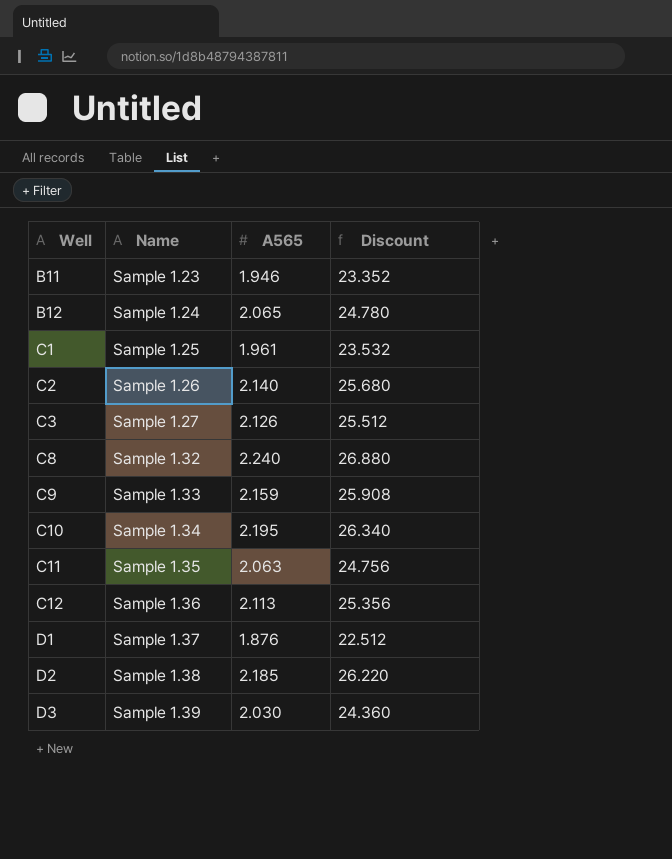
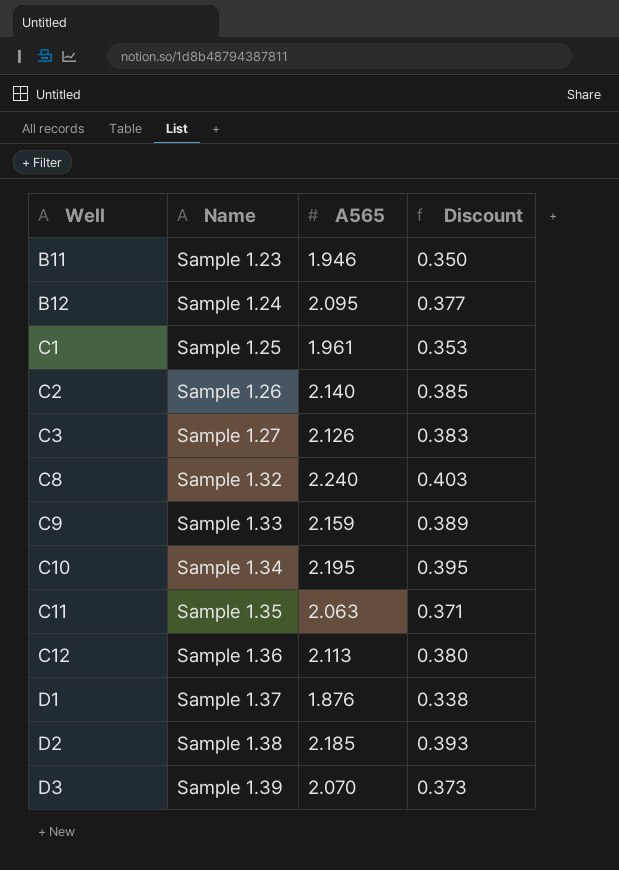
column Discount | formula: [A565] * 12 -> [A565] * 0.18
B12 | A565: 2.065 -> 2.095
D3 | A565: 2.030 -> 2.070

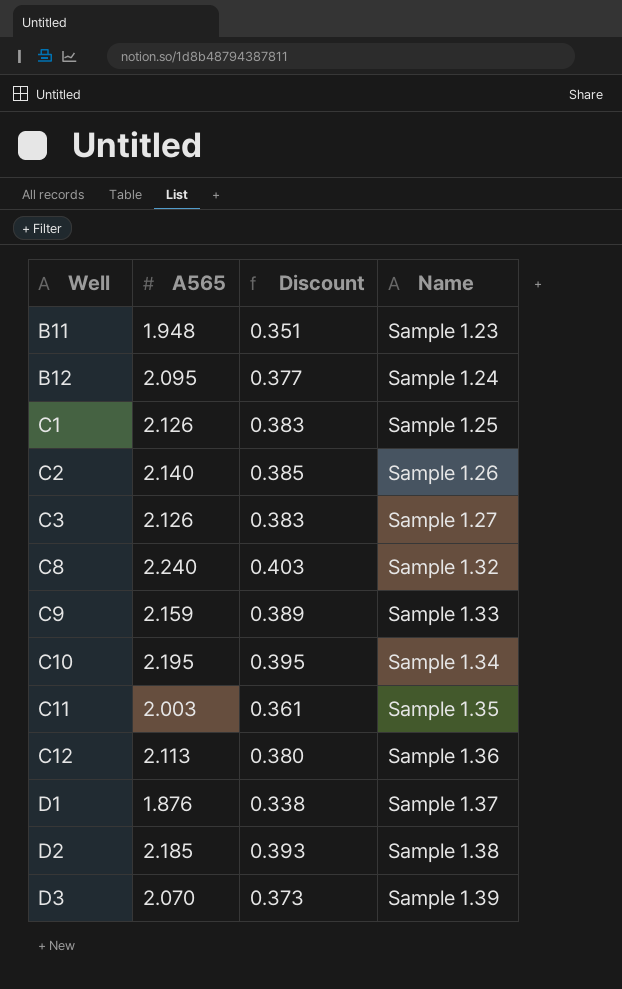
column Name | position: 2 -> 4
B11 | A565: 1.946 -> 1.948
B11 | Discount: 0.350 -> 0.351
C1 | A565: 1.961 -> 2.126
C1 | Discount: 0.353 -> 0.383
C11 | A565: 2.063 -> 2.003
C11 | Discount: 0.371 -> 0.361

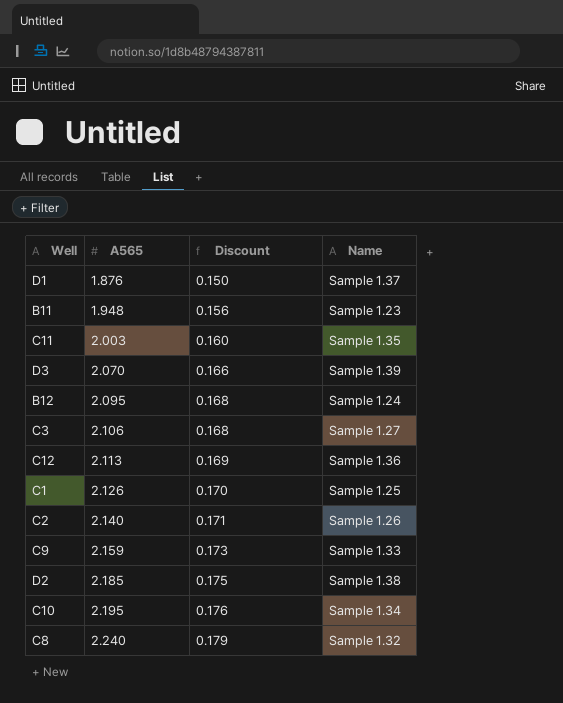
row order: Well ascending -> A565 ascending
column Discount | formula: [A565] * 0.18 -> [A565] * 0.08
C3 | A565: 2.126 -> 2.106

